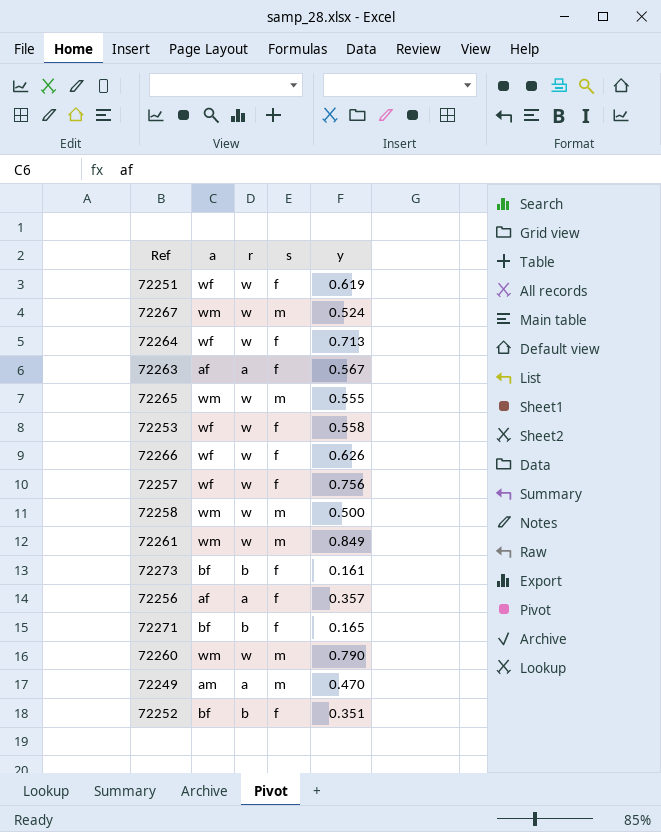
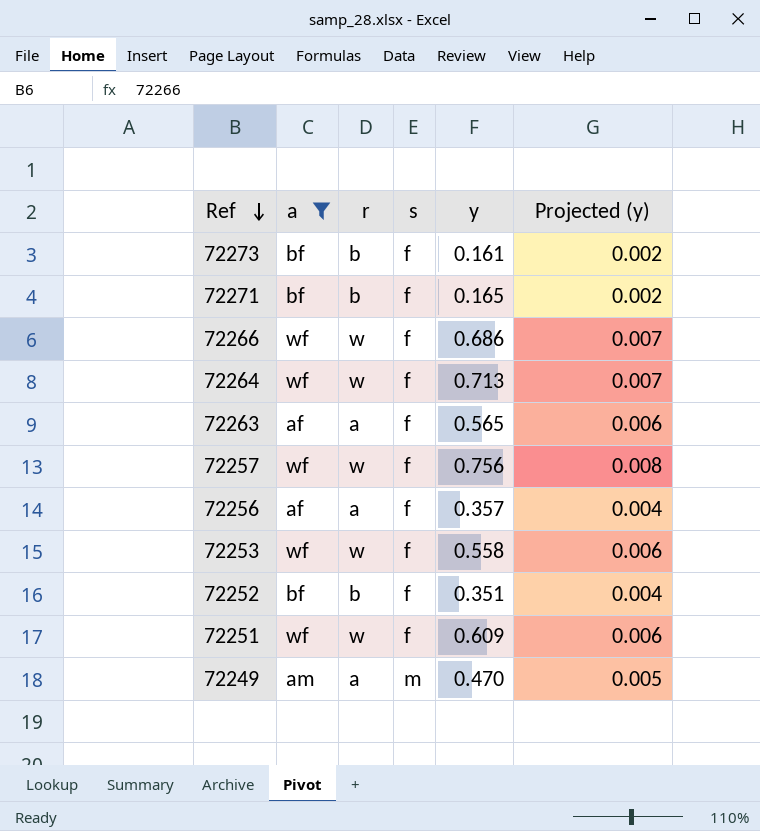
filter: none -> a != wm
row order: none -> Ref descending
column Projected (y) | formula: none -> [y] * 0.01
72266 | y: 0.626 -> 0.686
72263 | y: 0.567 -> 0.565
72251 | y: 0.619 -> 0.609

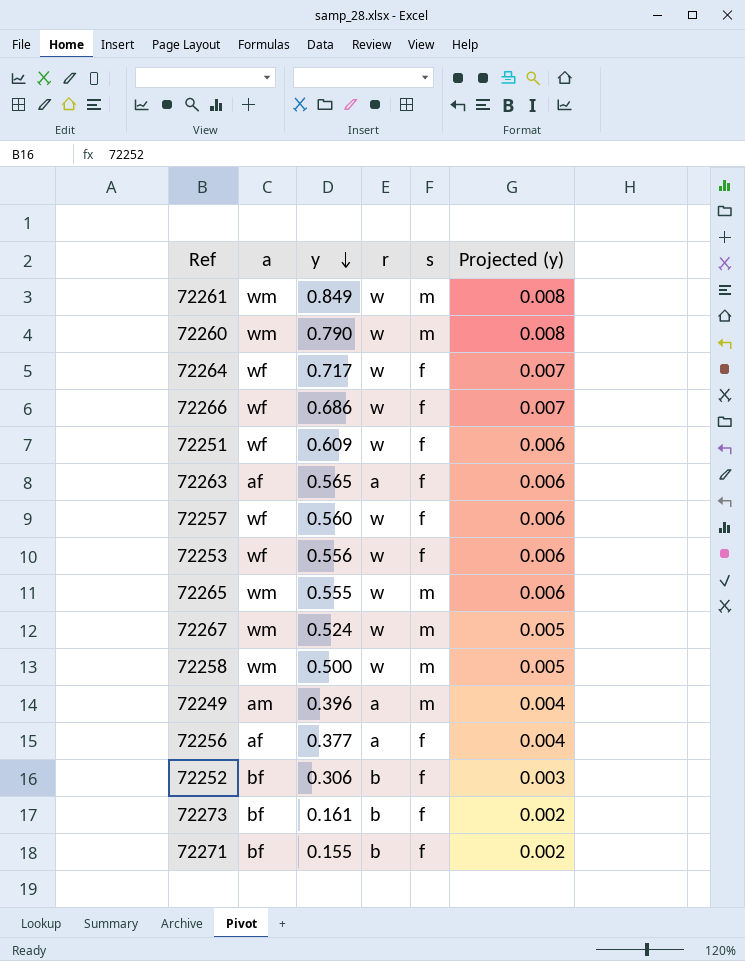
filter: a != wm -> none
row order: Ref descending -> y descending
column y | position: 5 -> 3
72264 | y: 0.713 -> 0.717
72257 | y: 0.756 -> 0.560
72257 | Projected (y): 0.008 -> 0.006
72253 | y: 0.558 -> 0.556
72249 | y: 0.470 -> 0.396
72249 | Projected (y): 0.005 -> 0.004
72256 | y: 0.357 -> 0.377
72252 | y: 0.351 -> 0.306
72252 | Projected (y): 0.004 -> 0.003
72271 | y: 0.165 -> 0.155

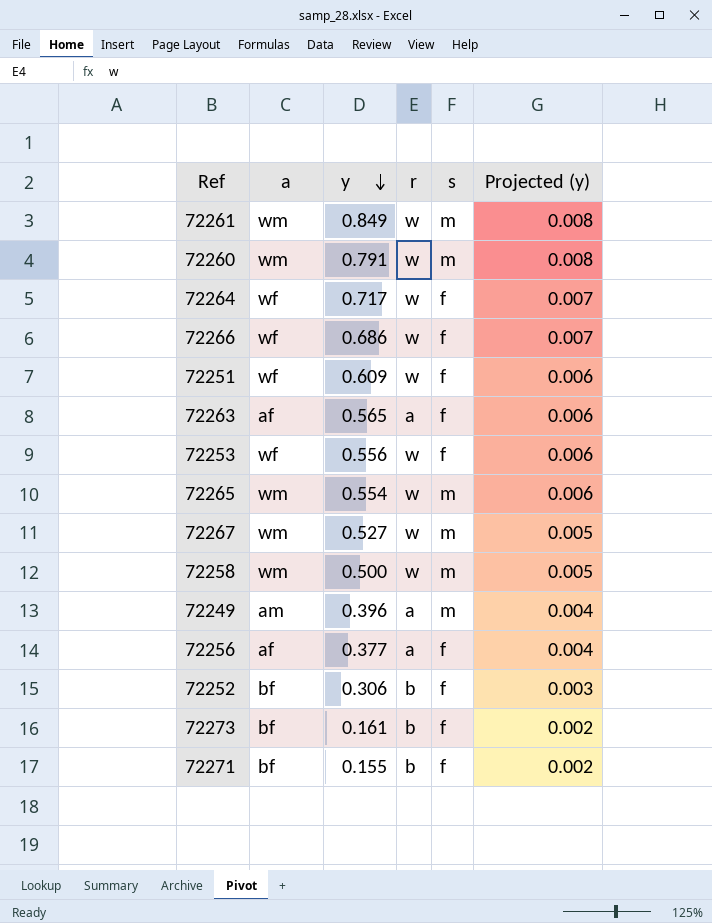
row 72257: wf | 0.560 | w | f | 0.006 -> none
72260 | y: 0.790 -> 0.791
72265 | y: 0.555 -> 0.554
72267 | y: 0.524 -> 0.527

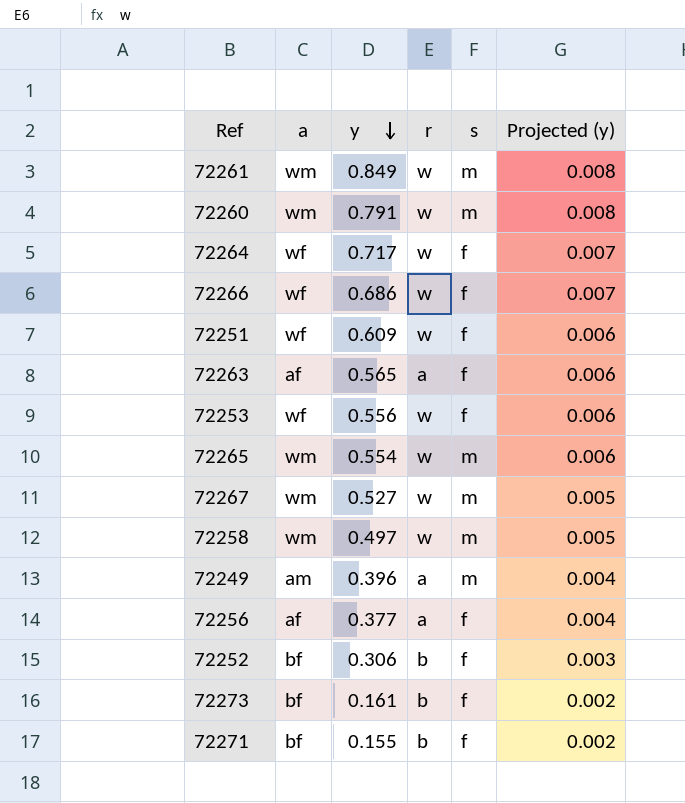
72258 | y: 0.500 -> 0.497

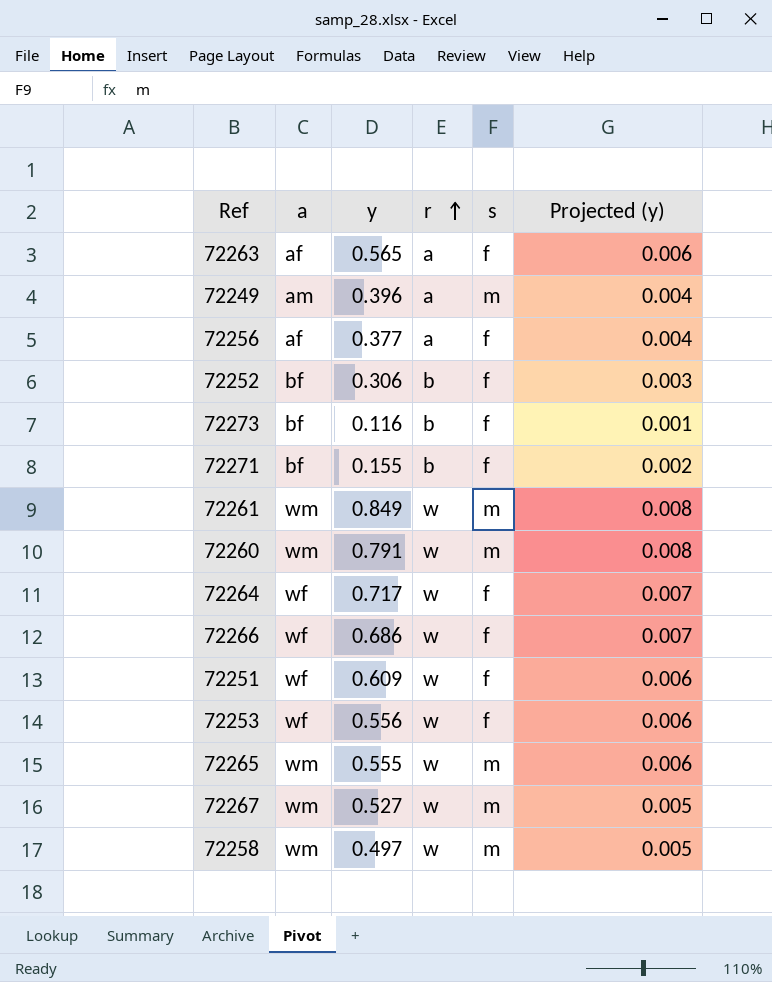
row order: y descending -> r ascending
72273 | y: 0.161 -> 0.116
72273 | Projected (y): 0.002 -> 0.001
72265 | y: 0.554 -> 0.555

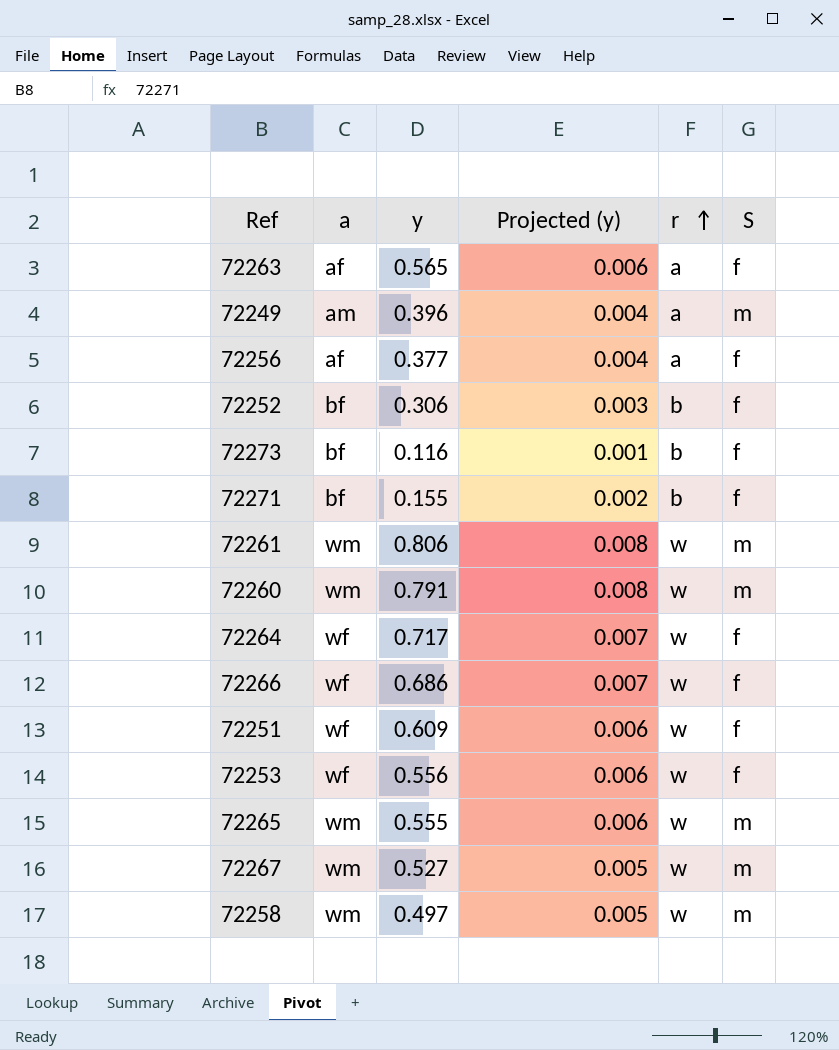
column Projected (y) | position: 6 -> 4
column name: s -> S
72261 | y: 0.849 -> 0.806

